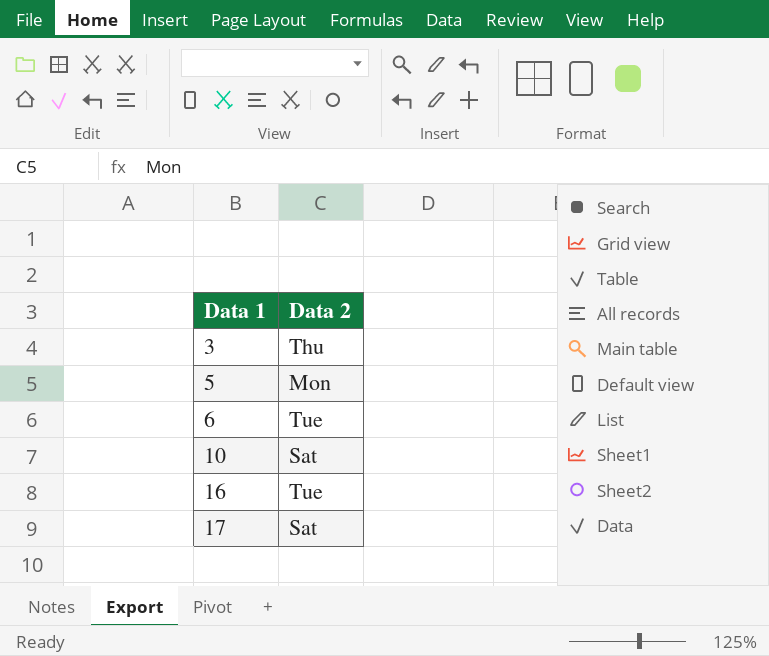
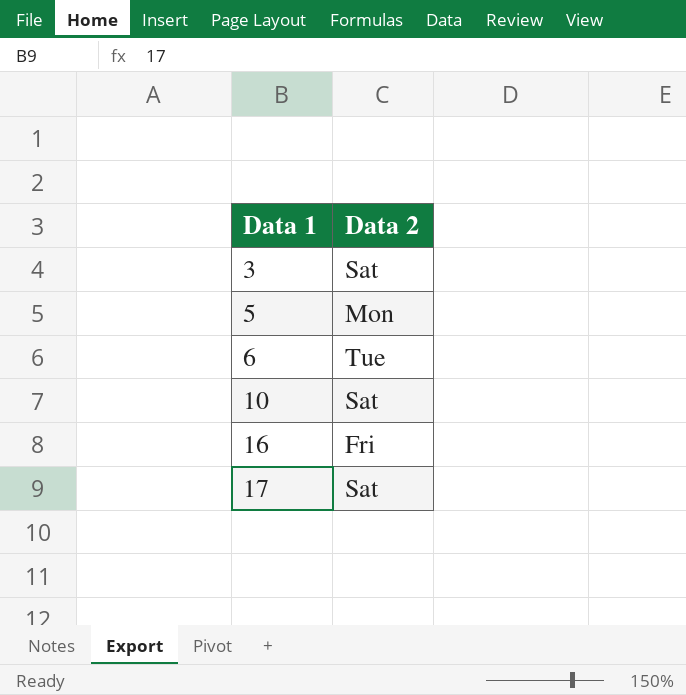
3 | Data 2: Thu -> Sat
16 | Data 2: Tue -> Fri

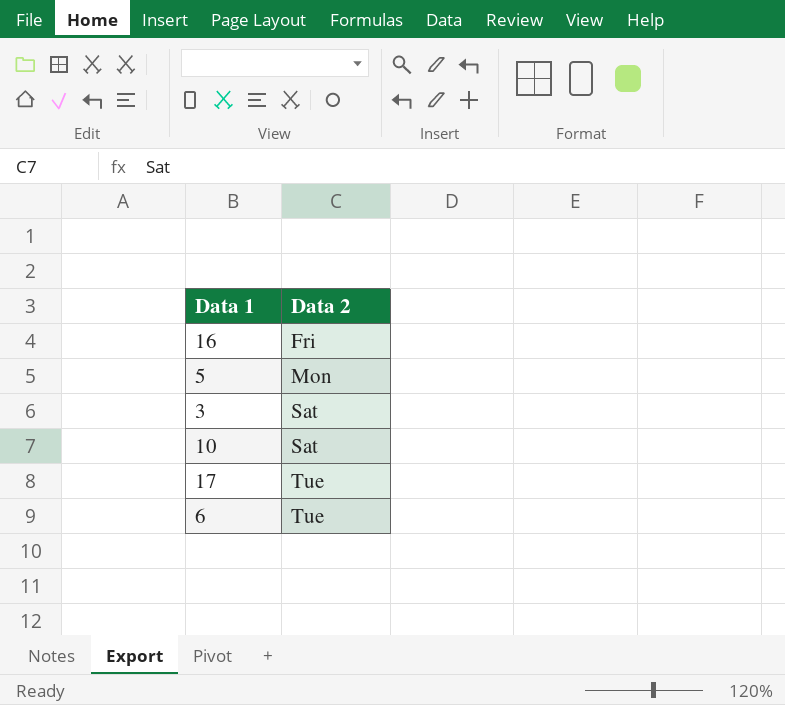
row order: Data 1 ascending -> Data 2 ascending
17 | Data 2: Sat -> Tue

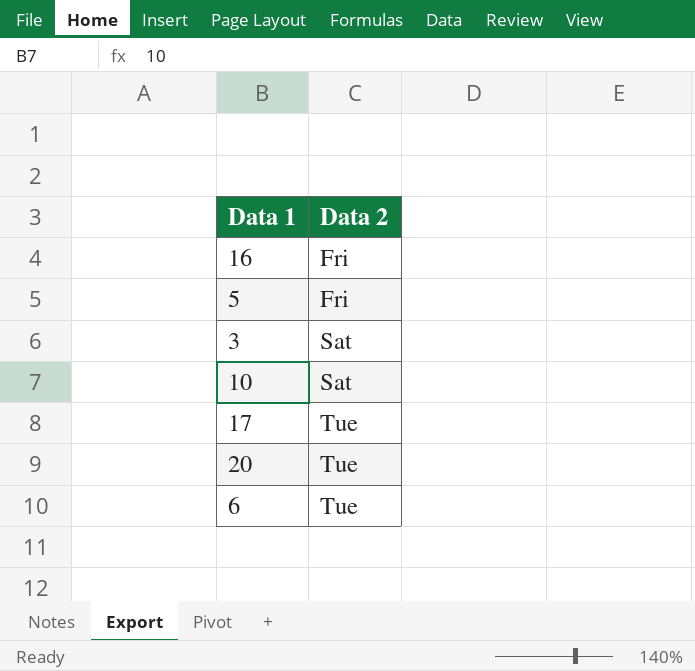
5 | Data 2: Mon -> Fri
row 20: none -> Tue

